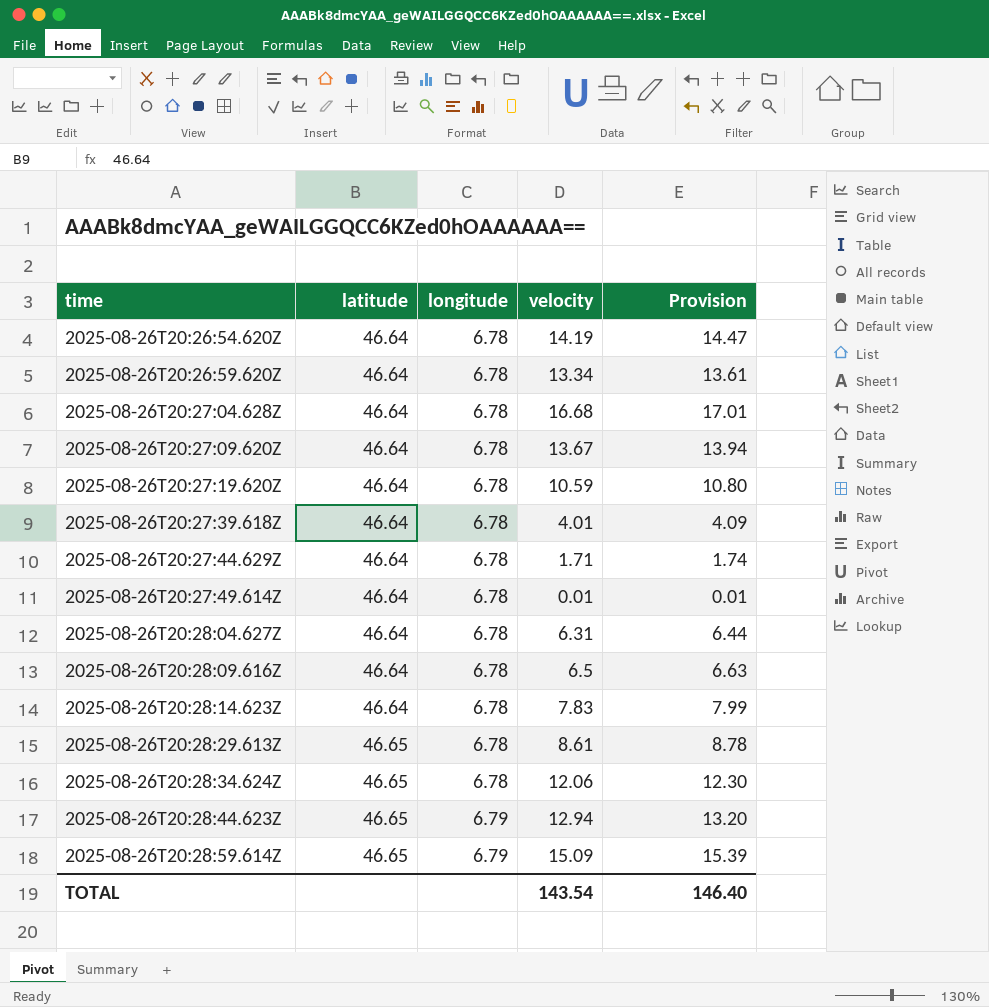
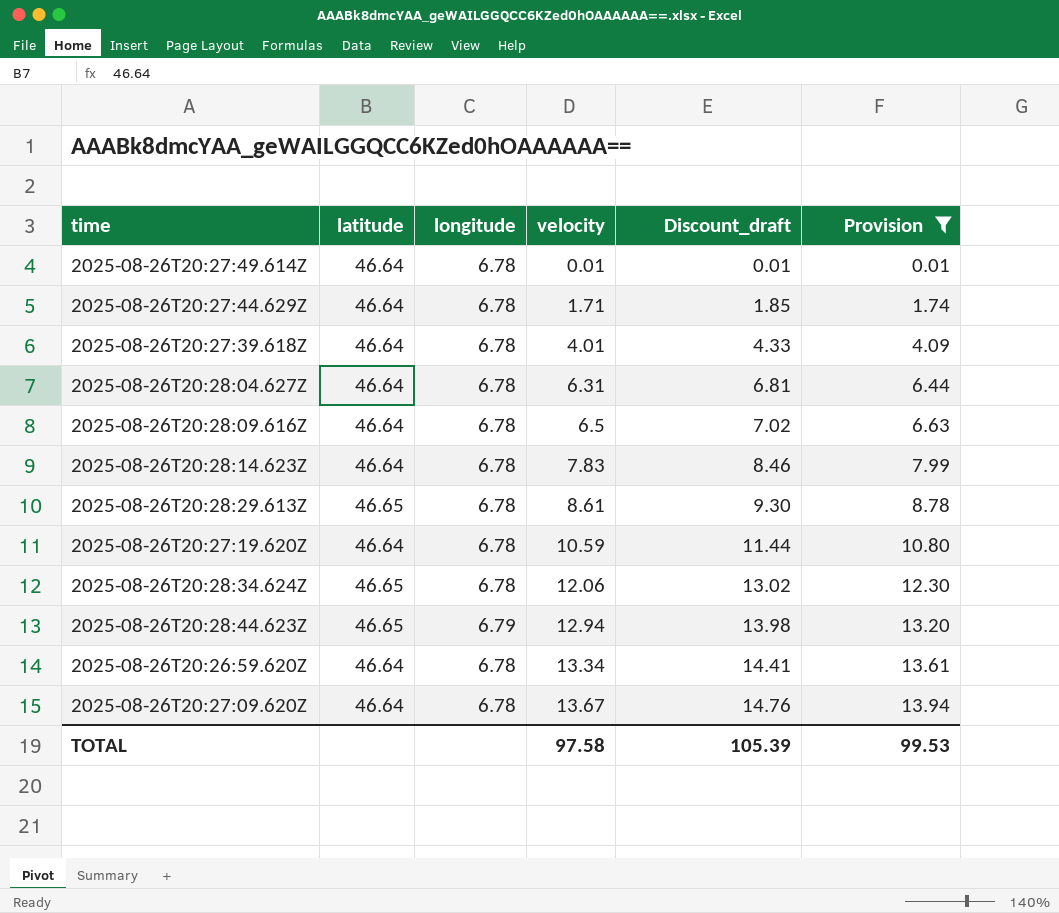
filter: none -> Provision <= 13.94
row order: time ascending -> velocity ascending
column Discount_draft | formula: none -> [velocity] * 1.08
TOTAL | velocity: 143.54 -> 97.58
TOTAL | Provision: 146.40 -> 99.53

